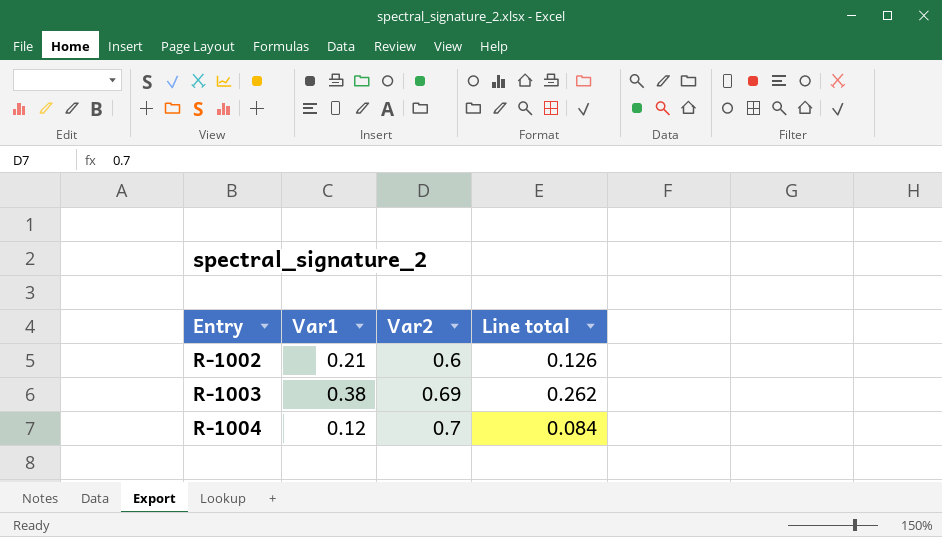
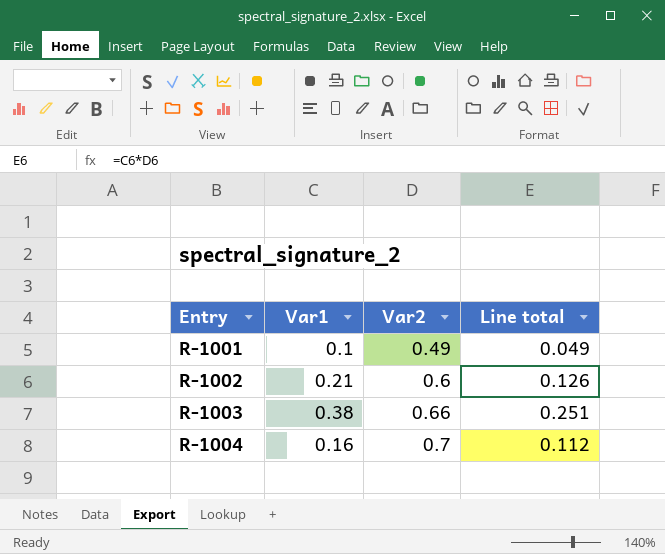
row R-1001: none -> 0.1 | 0.49 | 0.049
R-1003 | Var2: 0.69 -> 0.66
R-1003 | Line total: 0.262 -> 0.251
R-1004 | Var1: 0.12 -> 0.16
R-1004 | Line total: 0.084 -> 0.112

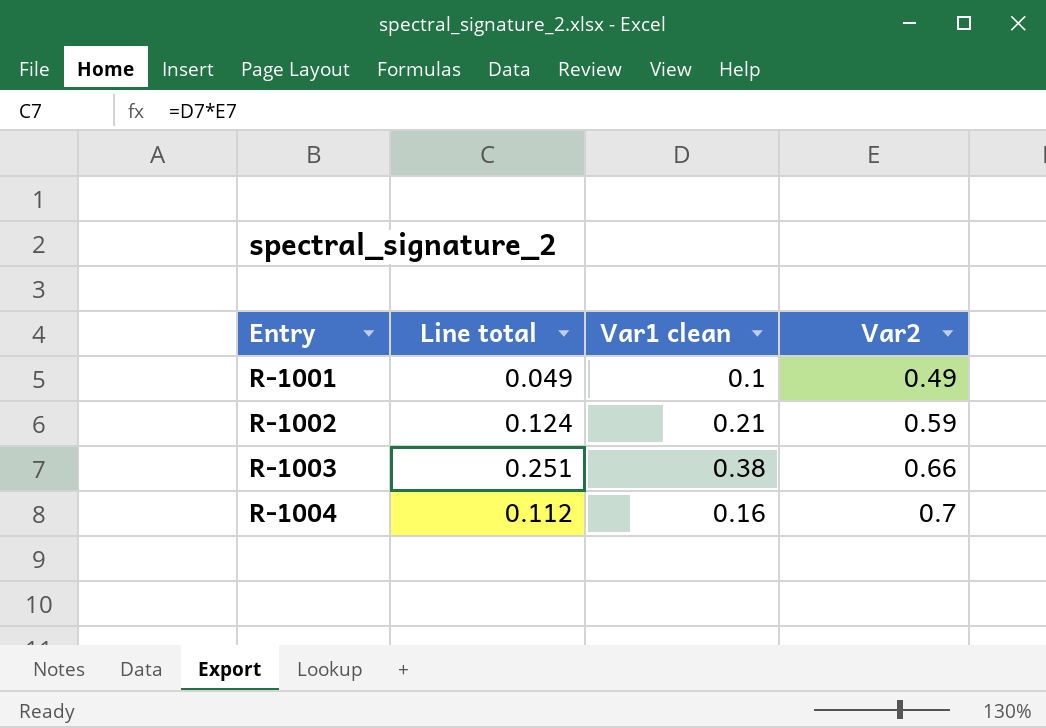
column Line total | position: 4 -> 2
column name: Var1 -> Var1 clean
R-1002 | Line total: 0.126 -> 0.124
R-1002 | Var2: 0.6 -> 0.59

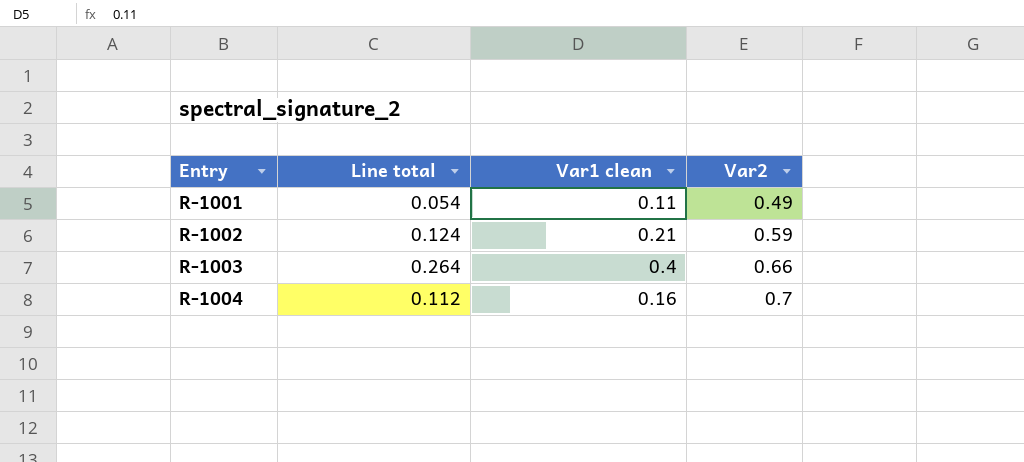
R-1001 | Line total: 0.049 -> 0.054
R-1001 | Var1 clean: 0.1 -> 0.11
R-1003 | Line total: 0.251 -> 0.264
R-1003 | Var1 clean: 0.38 -> 0.4

